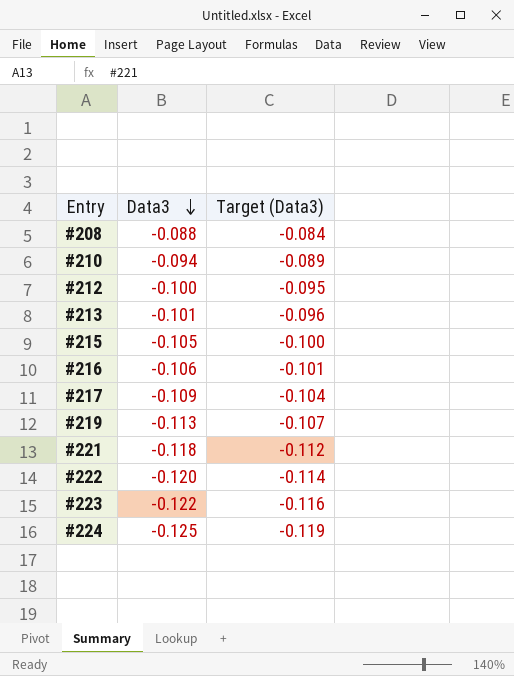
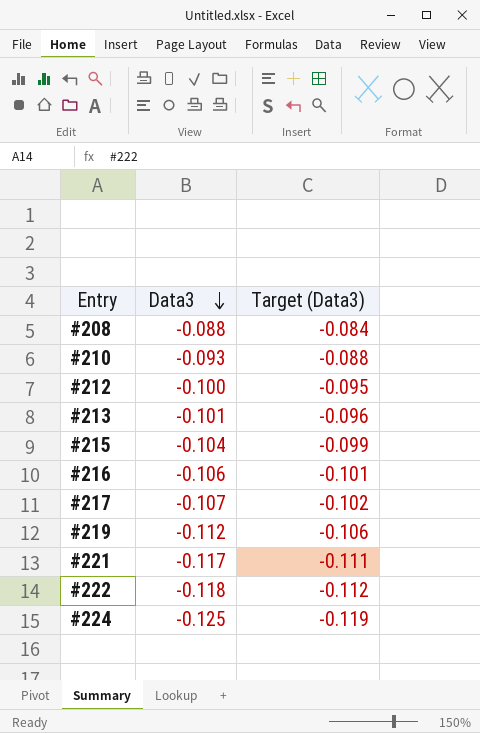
row #223: -0.122 | -0.116 -> none
#210 | Data3: -0.094 -> -0.093
#210 | Target (Data3): -0.089 -> -0.088
#215 | Data3: -0.105 -> -0.104
#215 | Target (Data3): -0.100 -> -0.099
#217 | Data3: -0.109 -> -0.107
#217 | Target (Data3): -0.104 -> -0.102
#219 | Data3: -0.113 -> -0.112
#219 | Target (Data3): -0.107 -> -0.106
#221 | Data3: -0.118 -> -0.117
#221 | Target (Data3): -0.112 -> -0.111
#222 | Data3: -0.120 -> -0.118
#222 | Target (Data3): -0.114 -> -0.112

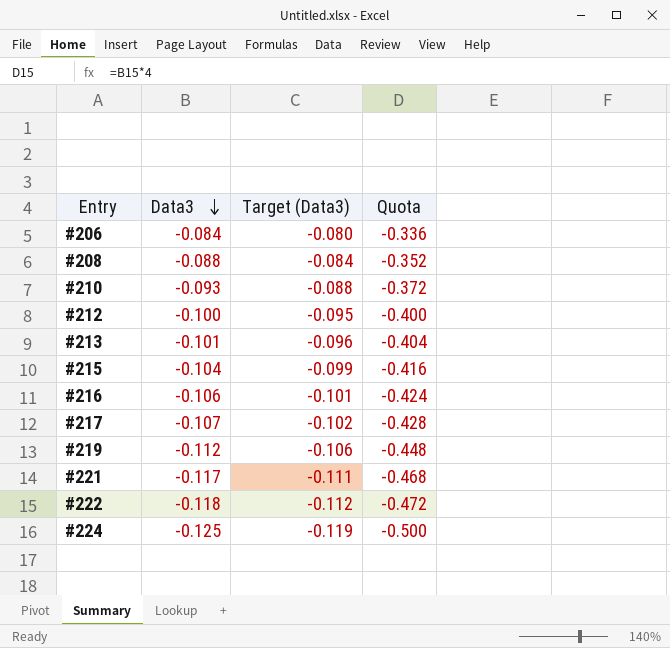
column Quota | formula: none -> [Data3] * 4
row #206: none -> -0.084 | -0.080 | -0.336

